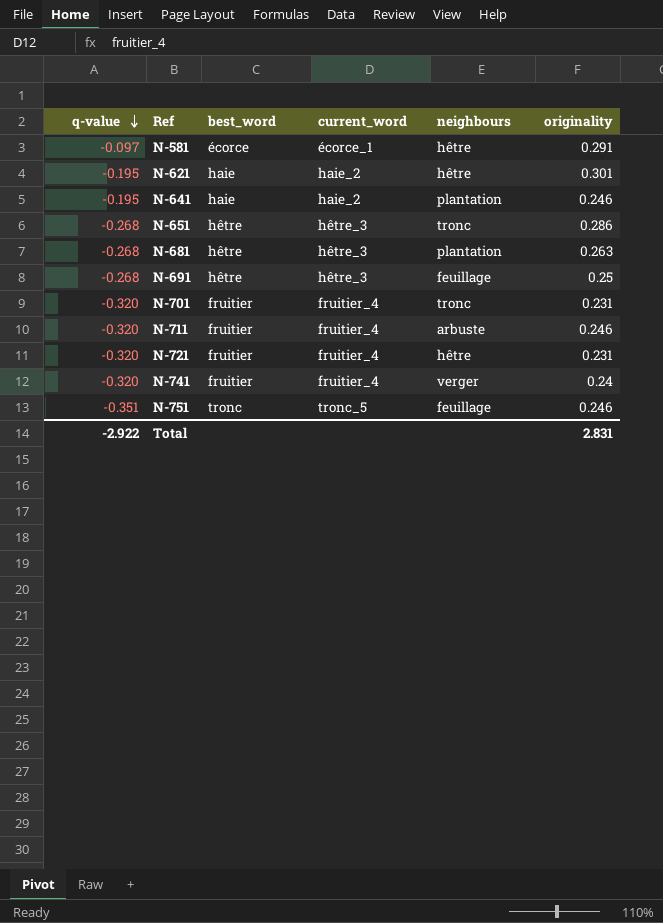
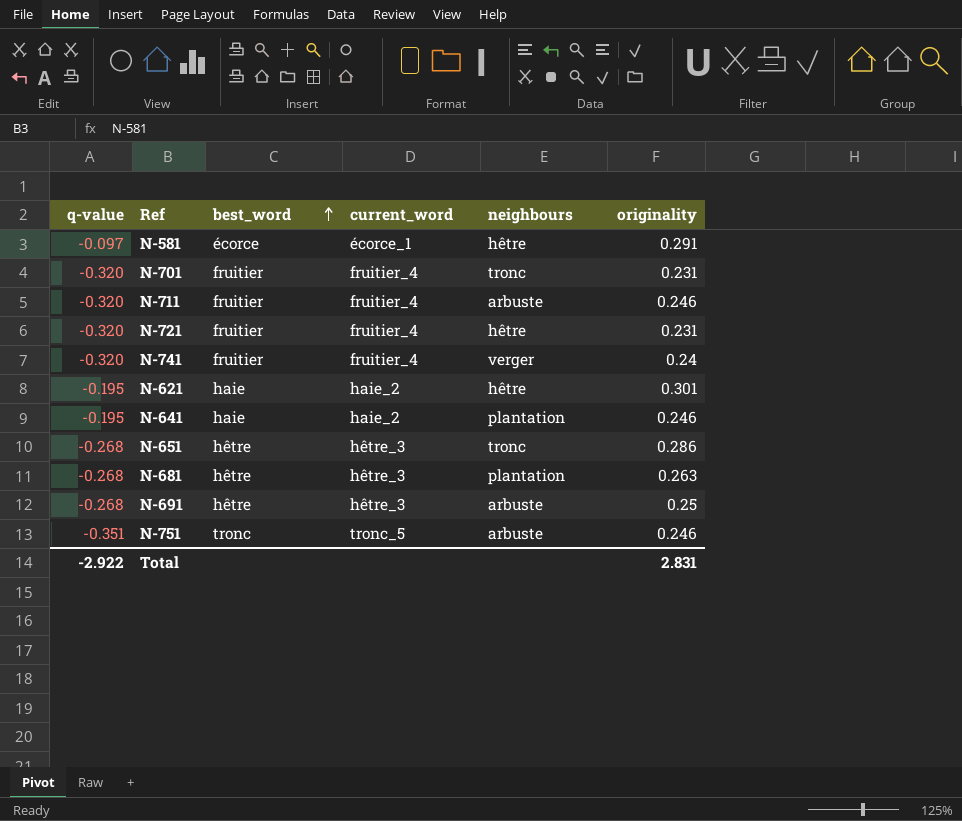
row order: q-value descending -> best_word ascending
N-691 | neighbours: feuillage -> arbuste
N-751 | neighbours: feuillage -> arbuste

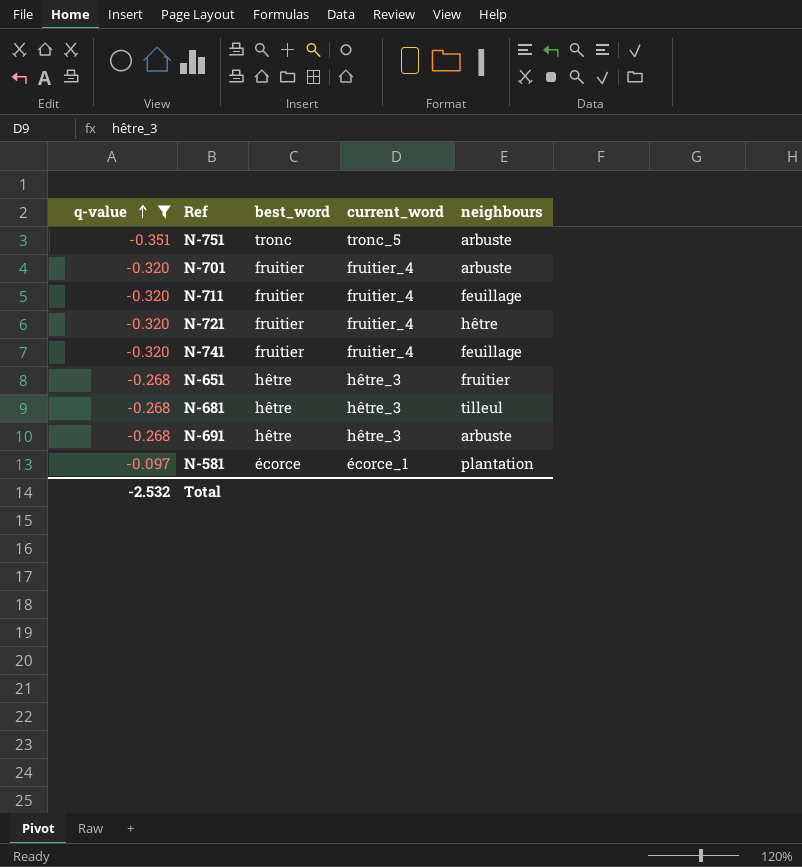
filter: none -> q-value != -0.195
row order: best_word ascending -> q-value ascending
column originality | position: 6 -> none
N-701 | neighbours: tronc -> arbuste
N-711 | neighbours: arbuste -> feuillage
N-741 | neighbours: verger -> feuillage
N-651 | neighbours: tronc -> fruitier
N-681 | neighbours: plantation -> tilleul
N-581 | neighbours: hêtre -> plantation
Total | q-value: -2.922 -> -2.532

